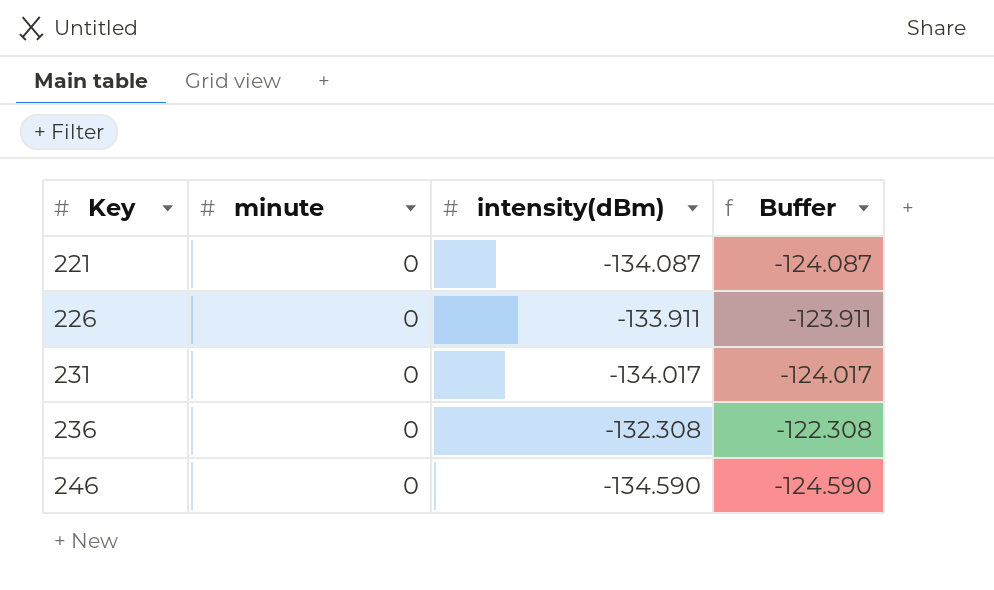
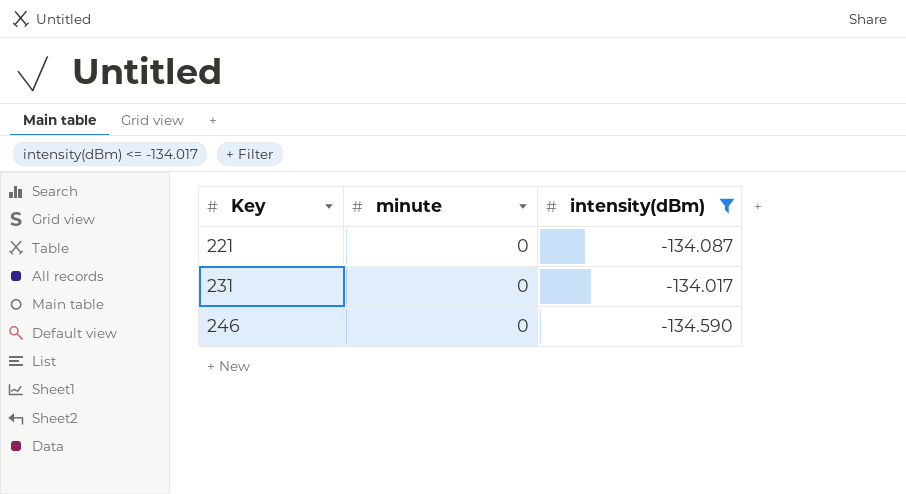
filter: none -> intensity(dBm) <= -134.017
column Buffer | formula: [intensity(dBm)] + 10 -> none

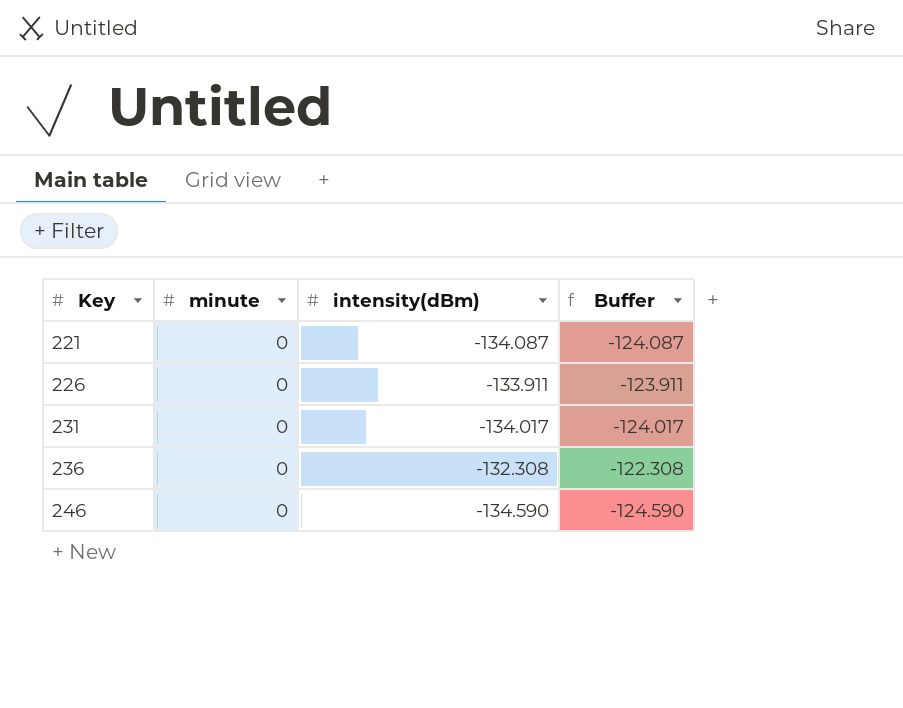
filter: intensity(dBm) <= -134.017 -> none
column Buffer | formula: none -> [intensity(dBm)] + 10

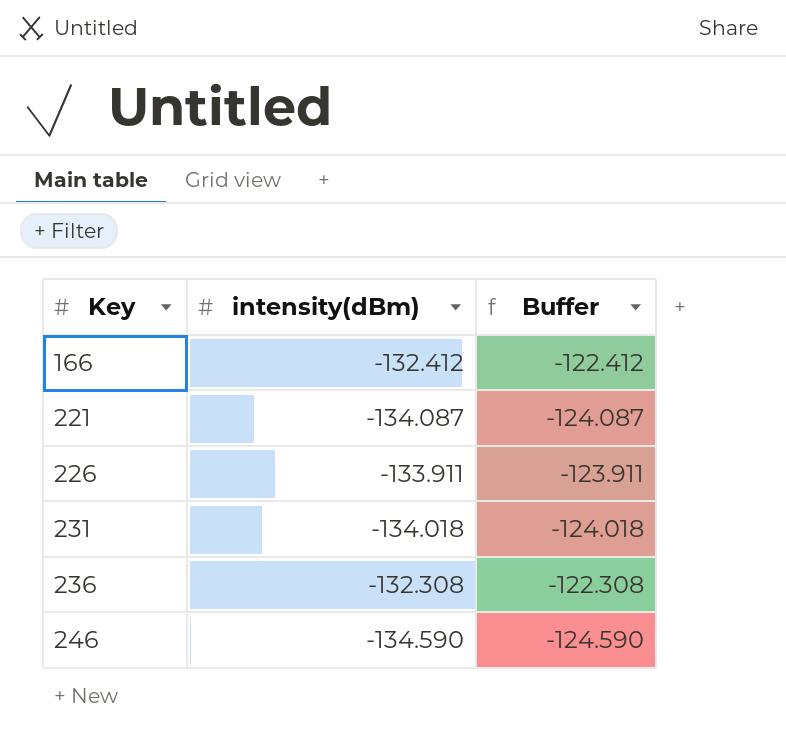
column minute | position: 2 -> none
row 166: none -> -132.412 | -122.412
231 | intensity(dBm): -134.017 -> -134.018
231 | Buffer: -124.017 -> -124.018

